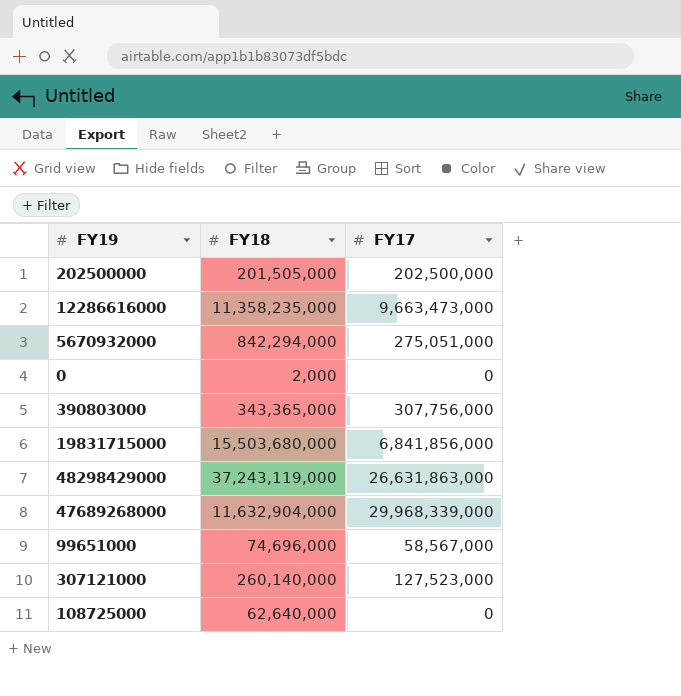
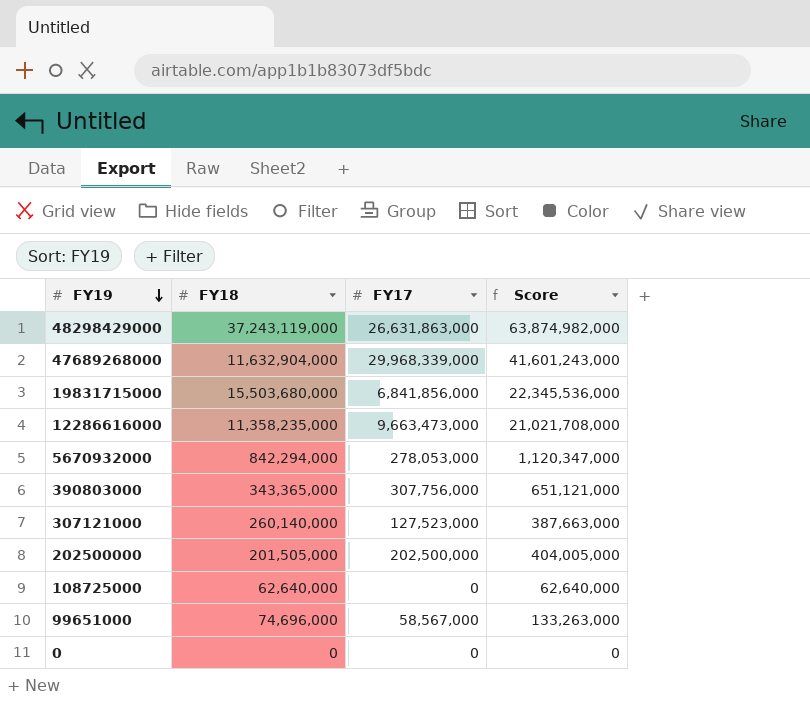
row order: none -> FY19 descending
column Score | formula: none -> [FY18] + [FY17]
5670932000 | FY17: 275,051,000 -> 278,053,000
0 | FY18: 2,000 -> 0

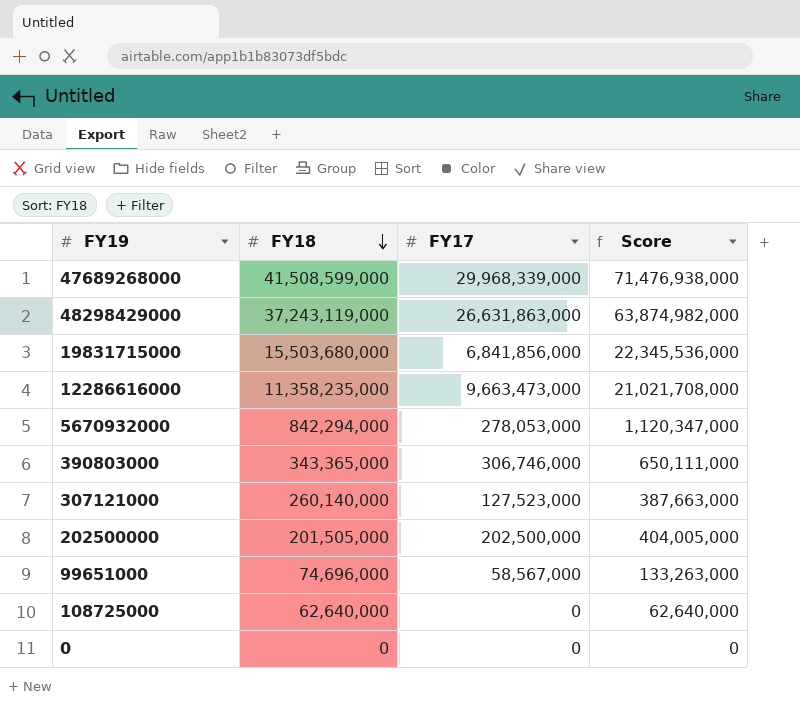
row order: FY19 descending -> FY18 descending
47689268000 | FY18: 11,632,904,000 -> 41,508,599,000
47689268000 | Score: 41,601,243,000 -> 71,476,938,000
390803000 | FY17: 307,756,000 -> 306,746,000
390803000 | Score: 651,121,000 -> 650,111,000

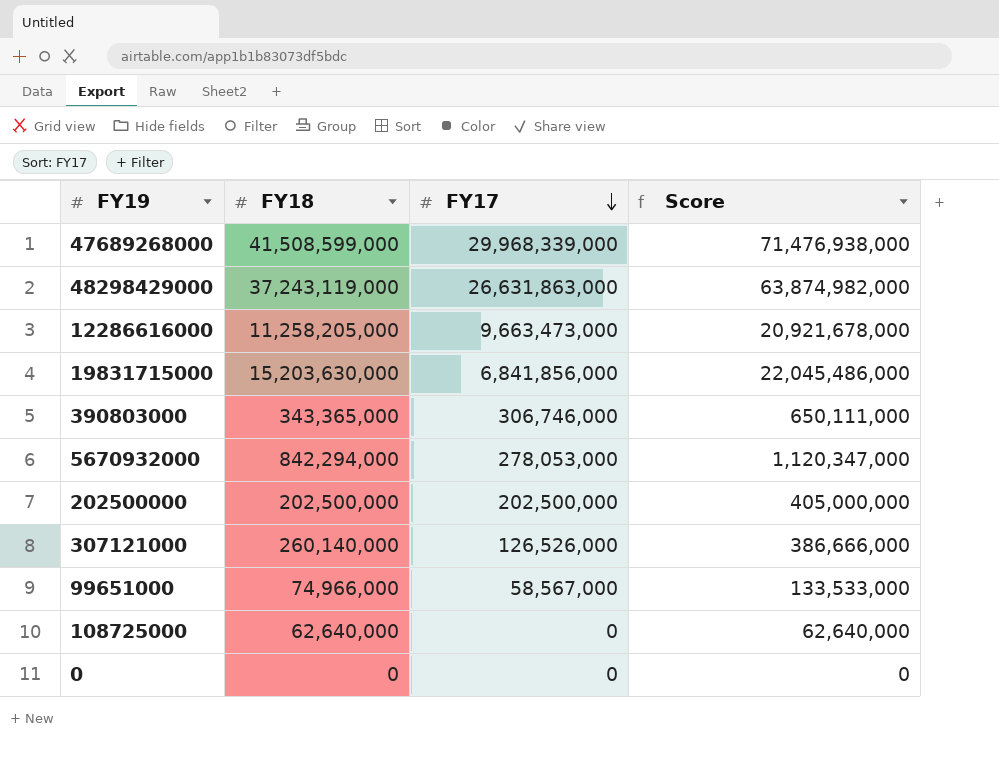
row order: FY18 descending -> FY17 descending
12286616000 | FY18: 11,358,235,000 -> 11,258,205,000
12286616000 | Score: 21,021,708,000 -> 20,921,678,000
19831715000 | FY18: 15,503,680,000 -> 15,203,630,000
19831715000 | Score: 22,345,536,000 -> 22,045,486,000
202500000 | FY18: 201,505,000 -> 202,500,000
202500000 | Score: 404,005,000 -> 405,000,000
307121000 | FY17: 127,523,000 -> 126,526,000
307121000 | Score: 387,663,000 -> 386,666,000
99651000 | FY18: 74,696,000 -> 74,966,000
99651000 | Score: 133,263,000 -> 133,533,000

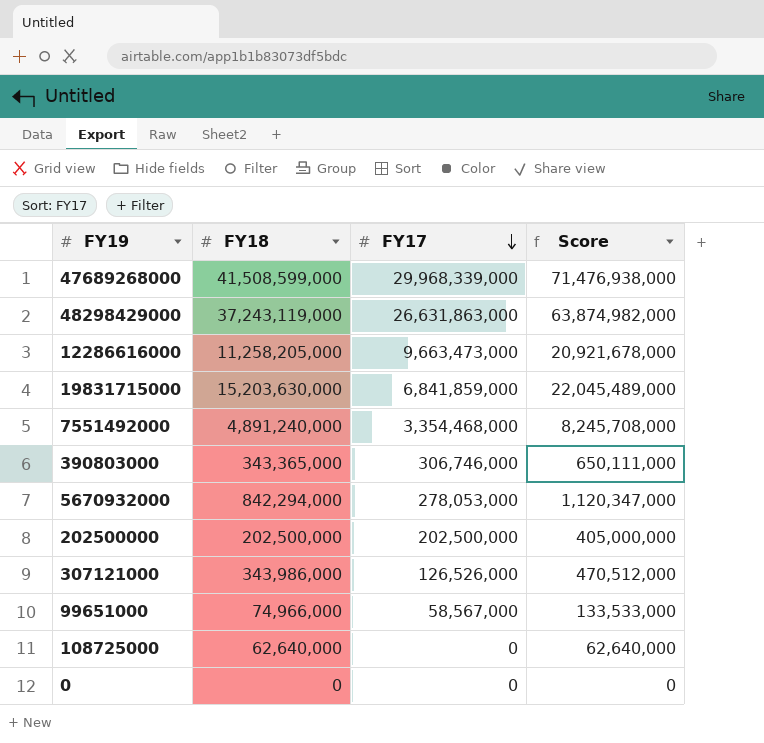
19831715000 | FY17: 6,841,856,000 -> 6,841,859,000
19831715000 | Score: 22,045,486,000 -> 22,045,489,000
row 7551492000: none -> 4,891,240,000 | 3,354,468,000 | 8,245,708,000
307121000 | FY18: 260,140,000 -> 343,986,000
307121000 | Score: 386,666,000 -> 470,512,000

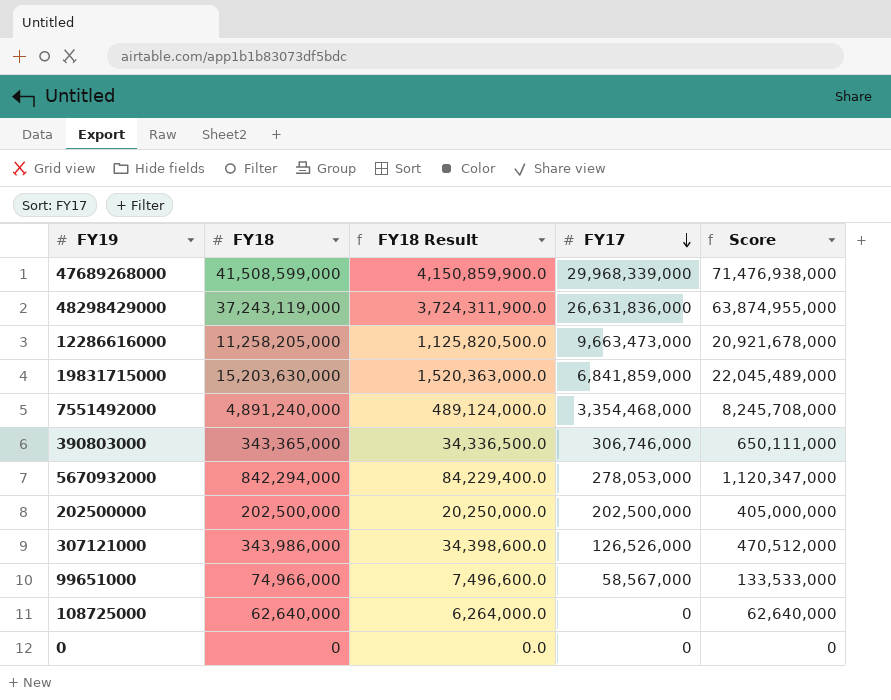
column FY18 Result | formula: none -> [FY18] * 0.1
48298429000 | FY17: 26,631,863,000 -> 26,631,836,000
48298429000 | Score: 63,874,982,000 -> 63,874,955,000

